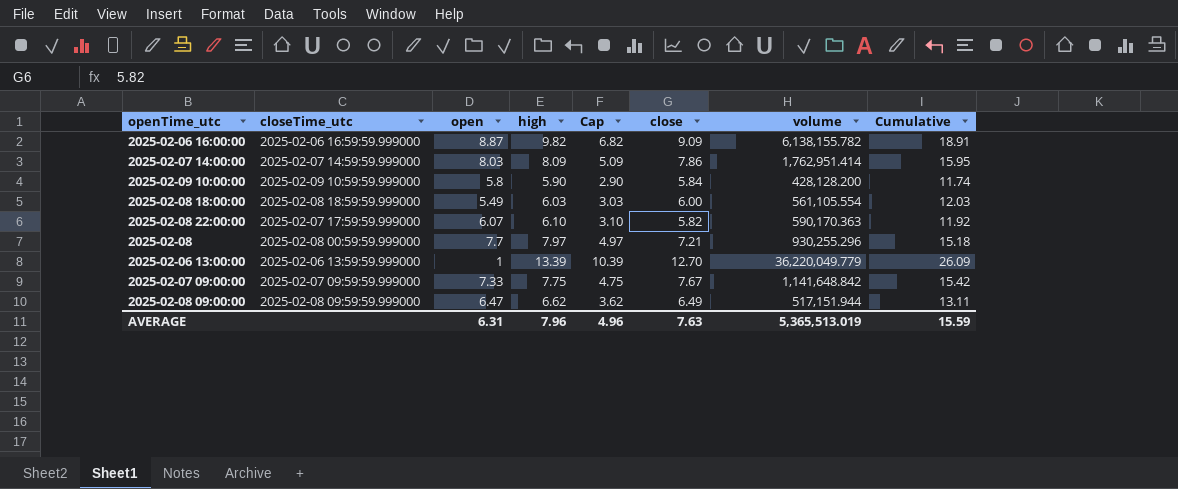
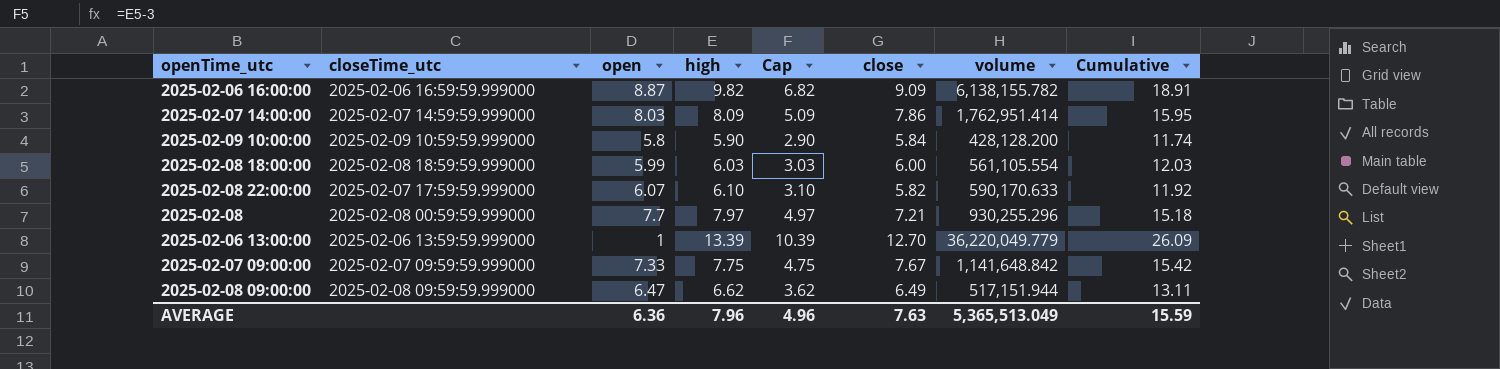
2025-02-08 18:00:00 | open: 5.49 -> 5.99
2025-02-08 22:00:00 | volume: 590,170.363 -> 590,170.633
AVERAGE | open: 6.31 -> 6.36
AVERAGE | volume: 5,365,513.019 -> 5,365,513.049

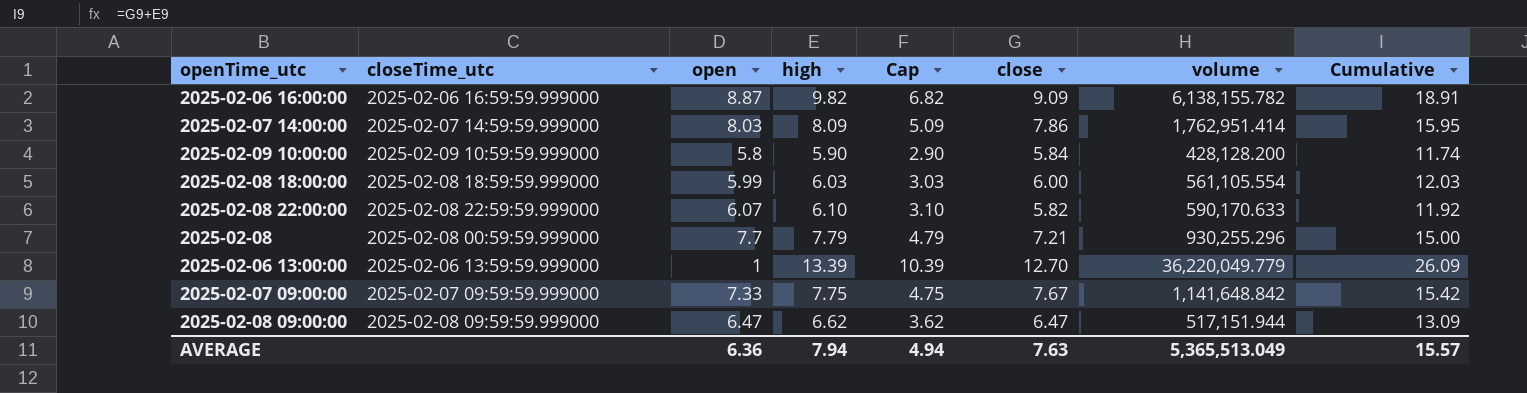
2025-02-08 22:00:00 | closeTime_utc: 2025-02-07 17:59:59.999000 -> 2025-02-08 22:59:59.999000
2025-02-08 | high: 7.97 -> 7.79
2025-02-08 | Cap: 4.97 -> 4.79
2025-02-08 | Cumulative: 15.18 -> 15.00
2025-02-08 09:00:00 | close: 6.49 -> 6.47
2025-02-08 09:00:00 | Cumulative: 13.11 -> 13.09
AVERAGE | high: 7.96 -> 7.94
AVERAGE | Cap: 4.96 -> 4.94
AVERAGE | Cumulative: 15.59 -> 15.57

